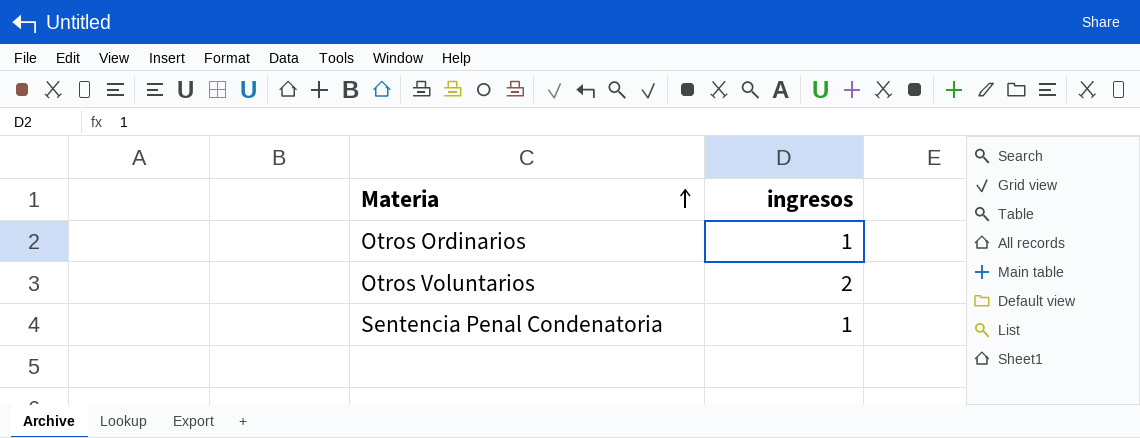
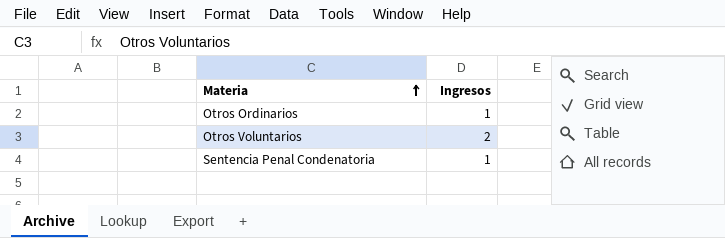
column name: ingresos -> Ingresos

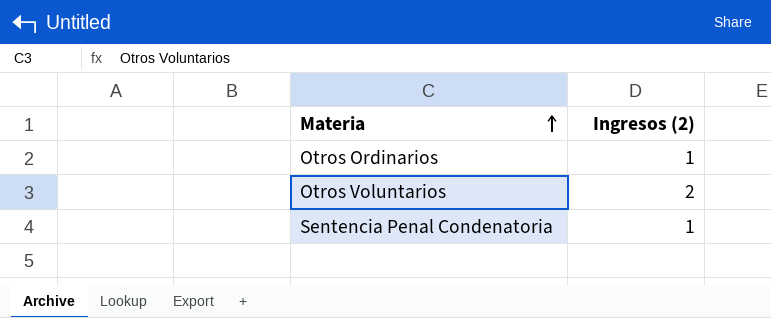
column name: Ingresos -> Ingresos (2)

